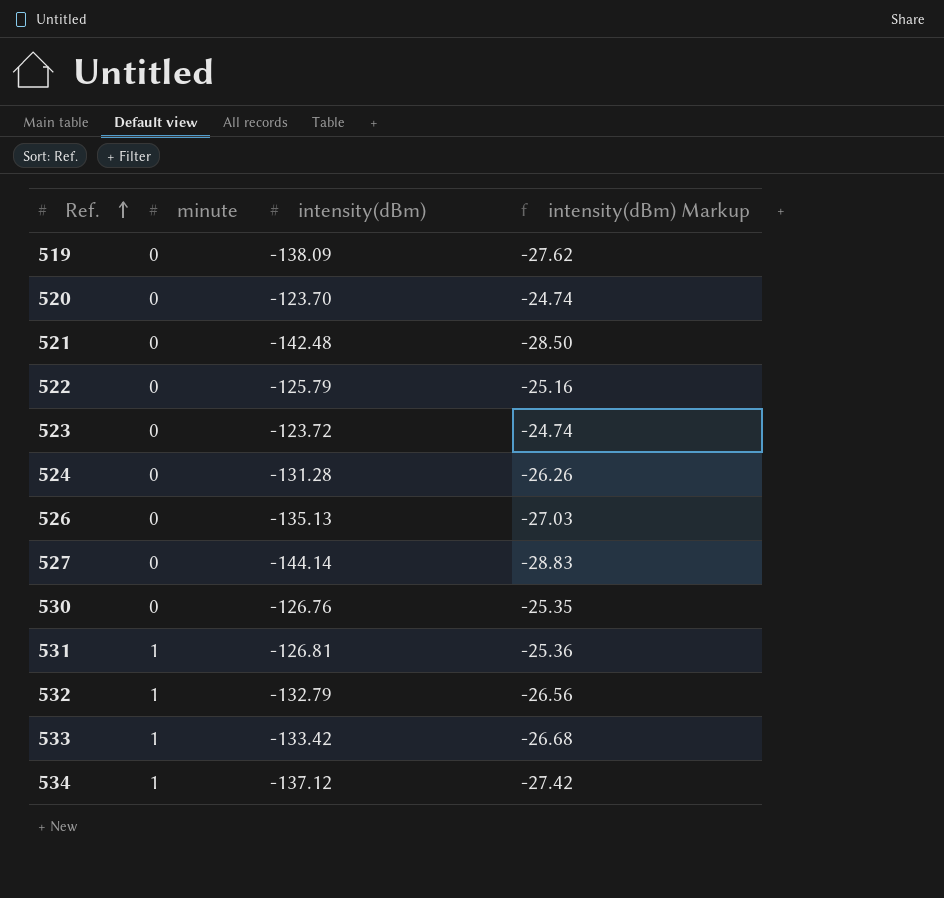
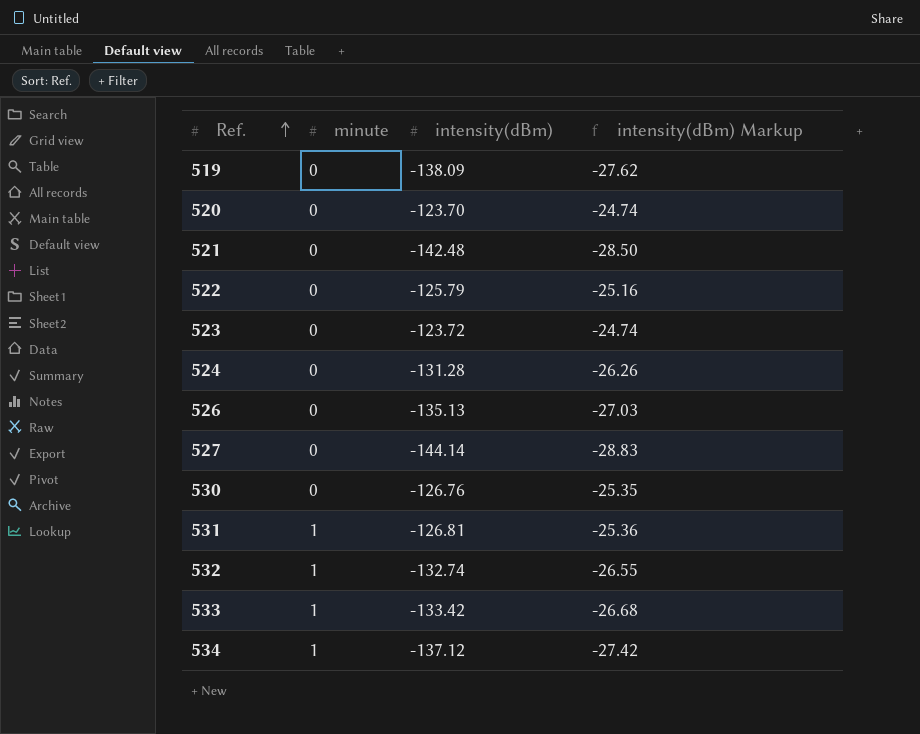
532 | intensity(dBm): -132.79 -> -132.74
532 | intensity(dBm) Markup: -26.56 -> -26.55

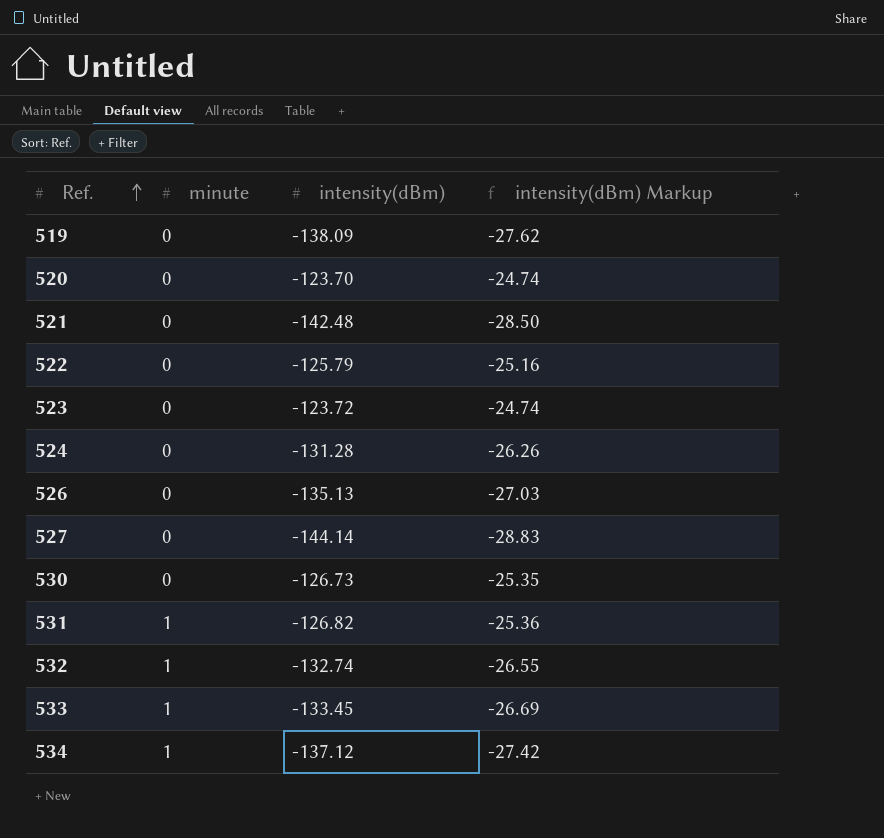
530 | intensity(dBm): -126.76 -> -126.73
531 | intensity(dBm): -126.81 -> -126.82
533 | intensity(dBm): -133.42 -> -133.45
533 | intensity(dBm) Markup: -26.68 -> -26.69

